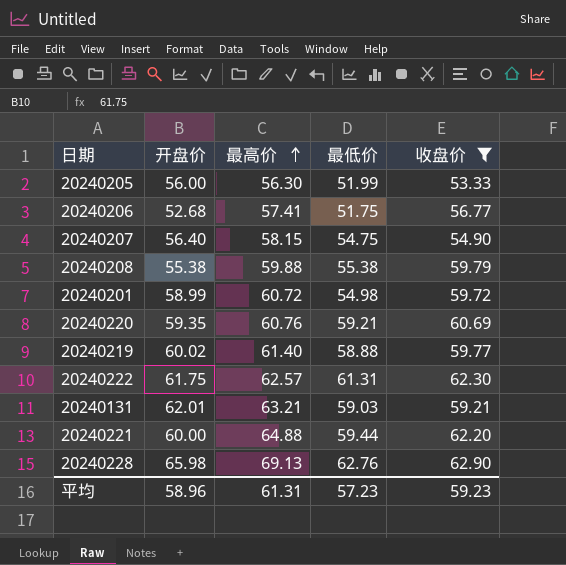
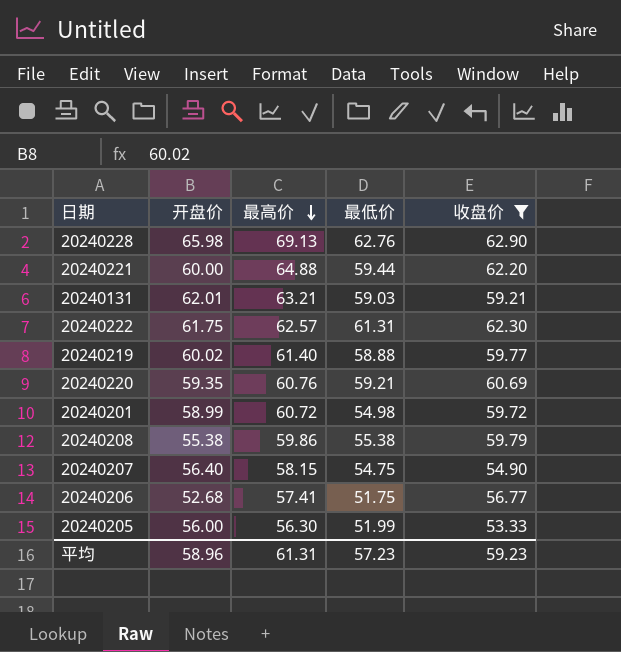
row order: 最高价 ascending -> 最高价 descending
20240208 | 最高价: 59.88 -> 59.86

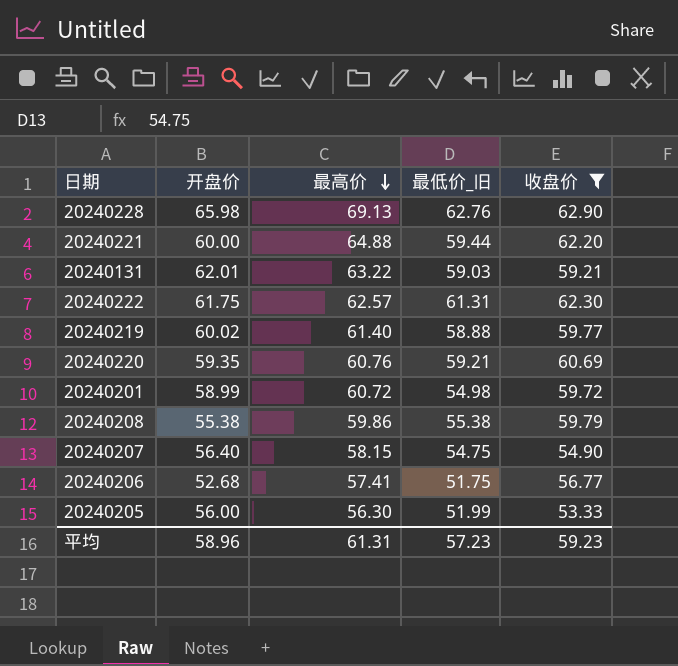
column name: 最低价 -> 最低价_旧
20240131 | 最高价: 63.21 -> 63.22

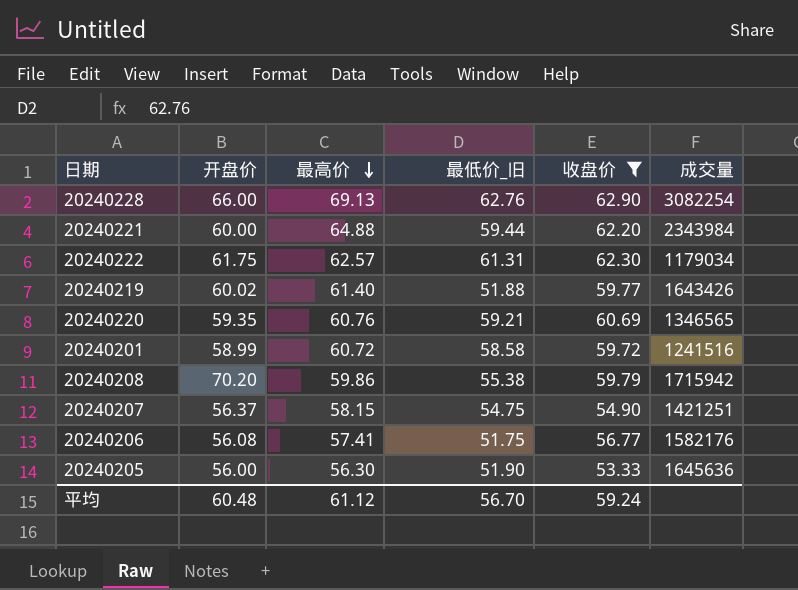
column 成交量 | position: none -> 6
row 20240131: 62.01 | 63.22 | 59.03 | 59.21 -> none
20240228 | 开盘价: 65.98 -> 66.00
20240219 | 最低价_旧: 58.88 -> 51.88
20240201 | 最低价_旧: 54.98 -> 58.58
20240208 | 开盘价: 55.38 -> 70.20
20240207 | 开盘价: 56.40 -> 56.37
20240206 | 开盘价: 52.68 -> 56.08
20240205 | 最低价_旧: 51.99 -> 51.90
平均 | 开盘价: 58.96 -> 60.48
平均 | 最高价: 61.31 -> 61.12
平均 | 最低价_旧: 57.23 -> 56.70
平均 | 收盘价: 59.23 -> 59.24

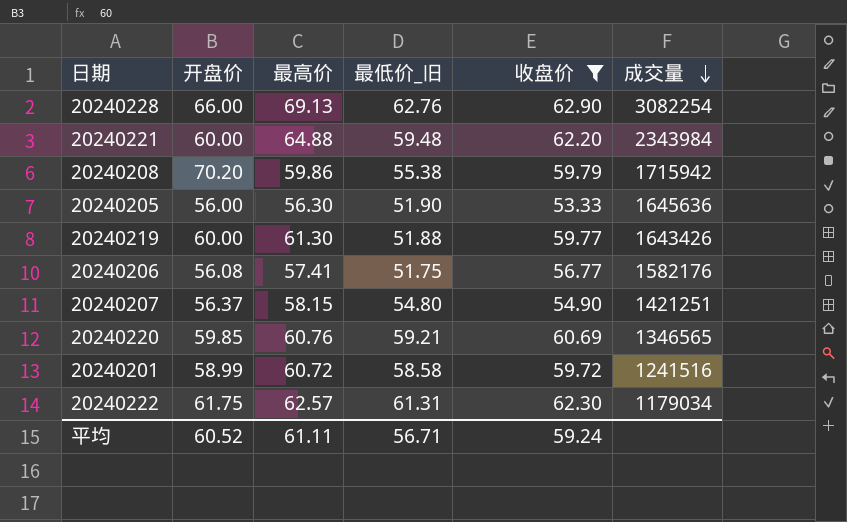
row order: 最高价 descending -> 成交量 descending
20240221 | 最低价_旧: 59.44 -> 59.48
20240219 | 开盘价: 60.02 -> 60.00
20240219 | 最高价: 61.40 -> 61.30
20240207 | 最低价_旧: 54.75 -> 54.80
20240220 | 开盘价: 59.35 -> 59.85
平均 | 开盘价: 60.48 -> 60.52
平均 | 最高价: 61.12 -> 61.11
平均 | 最低价_旧: 56.70 -> 56.71

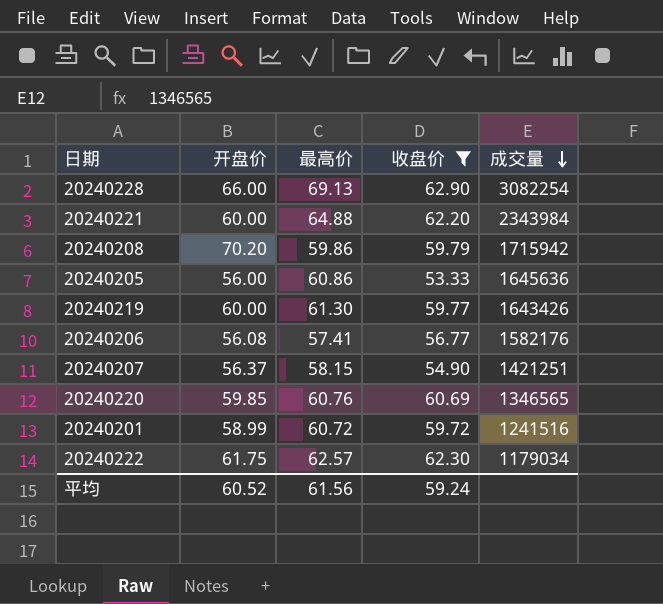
column 最低价_旧 | position: 4 -> none
20240205 | 最高价: 56.30 -> 60.86
平均 | 最高价: 61.11 -> 61.56

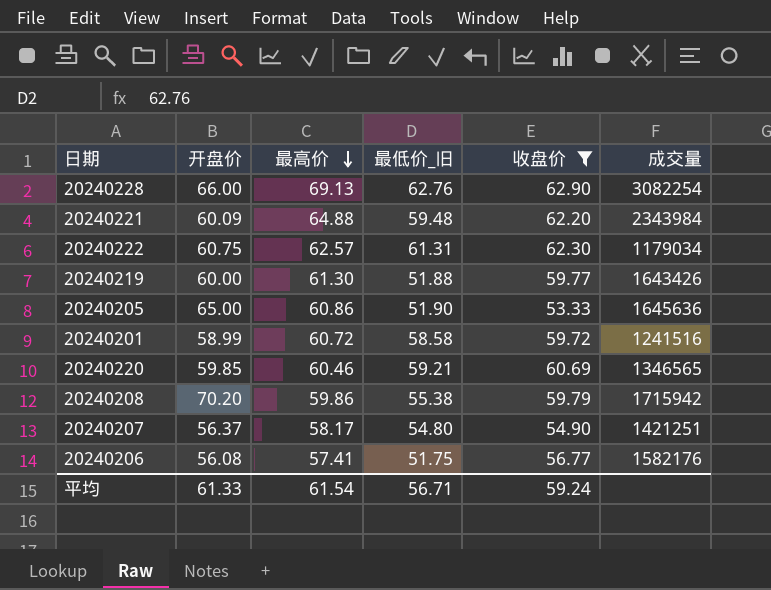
row order: 成交量 descending -> 最高价 descending
column 最低价_旧 | position: none -> 4
20240221 | 开盘价: 60.00 -> 60.09
20240222 | 开盘价: 61.75 -> 60.75
20240205 | 开盘价: 56.00 -> 65.00
20240220 | 最高价: 60.76 -> 60.46
20240207 | 最高价: 58.15 -> 58.17
平均 | 开盘价: 60.52 -> 61.33
平均 | 最高价: 61.56 -> 61.54

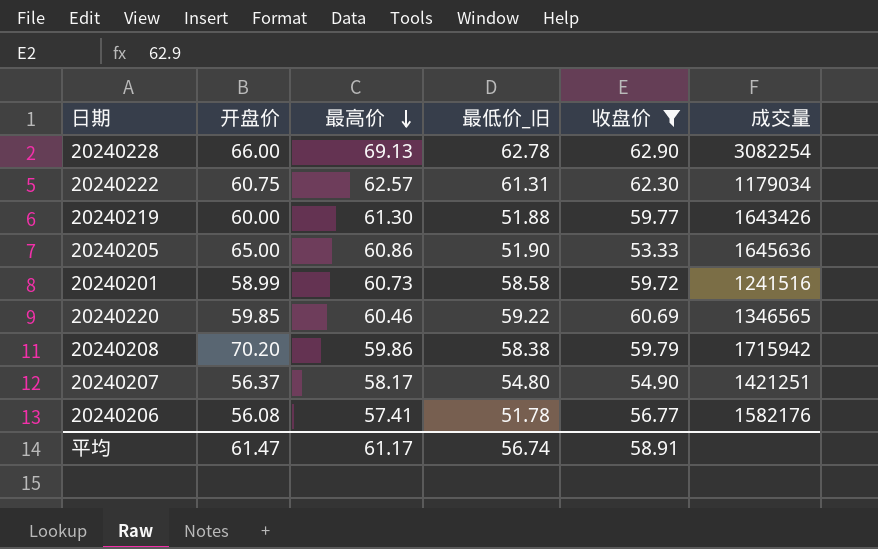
row 20240221: 60.09 | 64.88 | 59.48 | 62.20 | 2343984 -> none
20240228 | 最低价_旧: 62.76 -> 62.78
20240201 | 最高价: 60.72 -> 60.73
20240220 | 最低价_旧: 59.21 -> 59.22
20240208 | 最低价_旧: 55.38 -> 58.38
20240206 | 最低价_旧: 51.75 -> 51.78
平均 | 开盘价: 61.33 -> 61.47
平均 | 最高价: 61.54 -> 61.17
平均 | 最低价_旧: 56.71 -> 56.74
平均 | 收盘价: 59.24 -> 58.91

